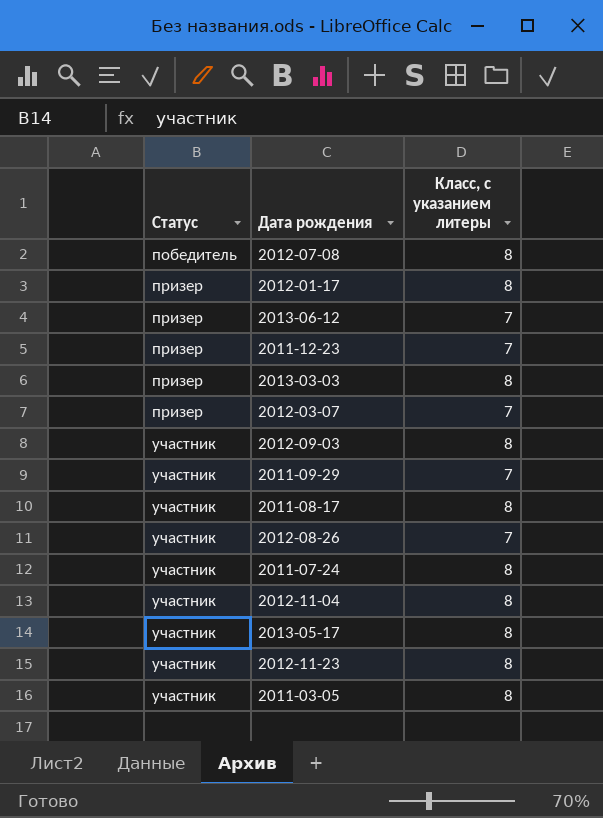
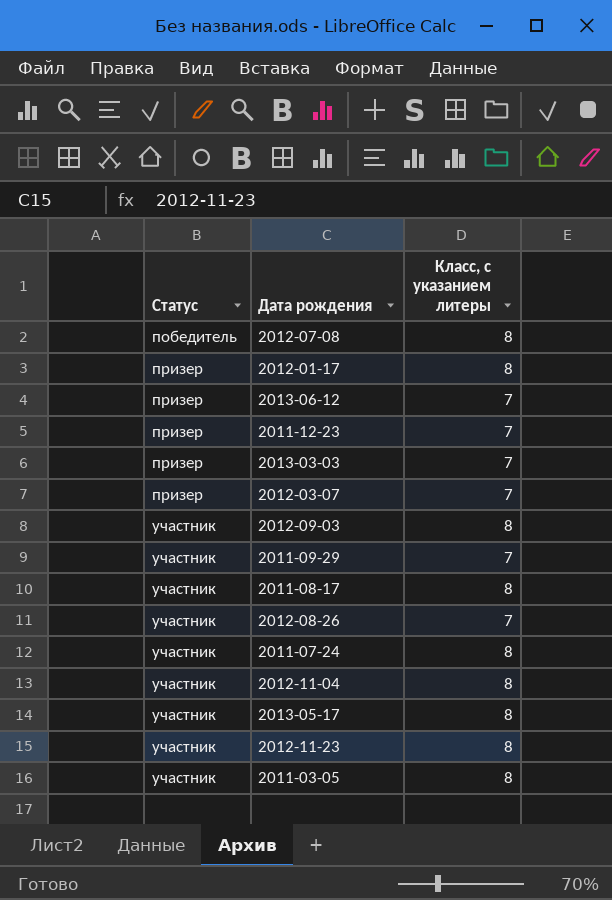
2013-03-03 | Класс, с указанием литеры: 8 -> 7

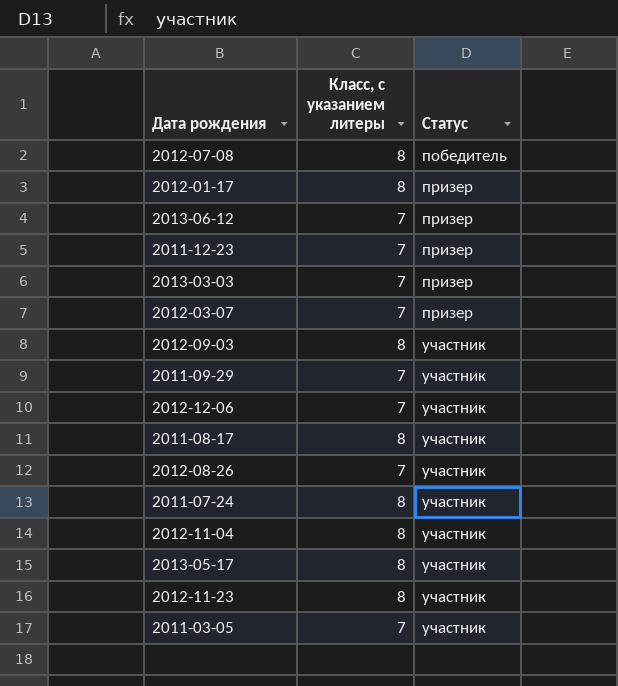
column Статус | position: 1 -> 3
row 2012-12-06: none -> 7 | участник
2011-03-05 | Класс, с указанием литеры: 8 -> 7

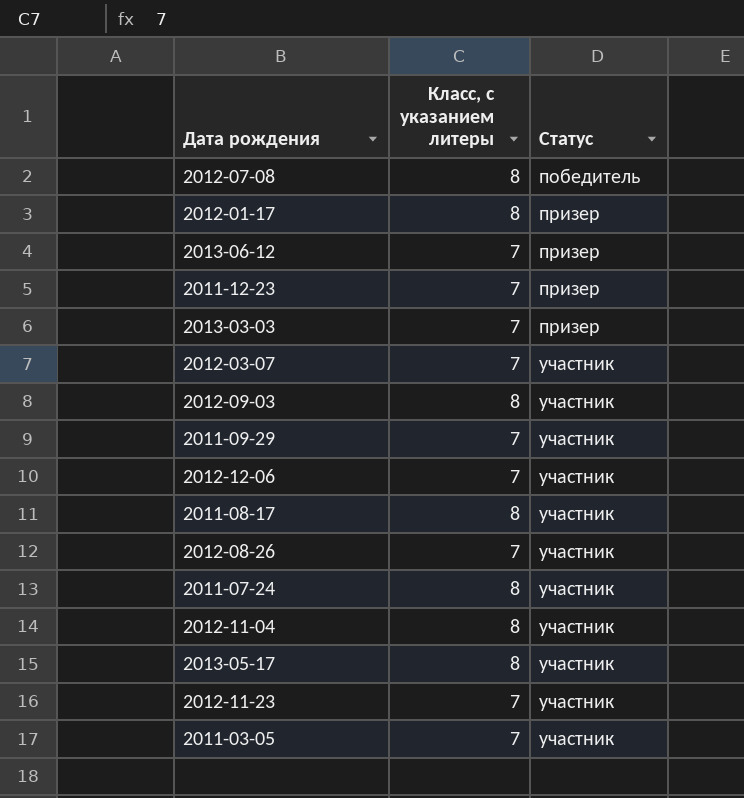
2012-03-07 | Статус: призер -> участник
2012-11-23 | Класс, с указанием литеры: 8 -> 7

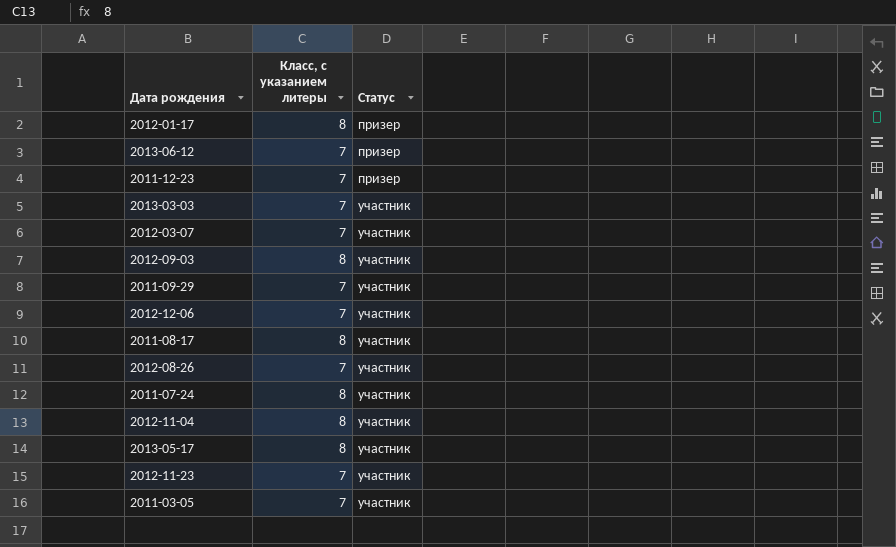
row 2012-07-08: 8 | победитель -> none
2013-03-03 | Статус: призер -> участник

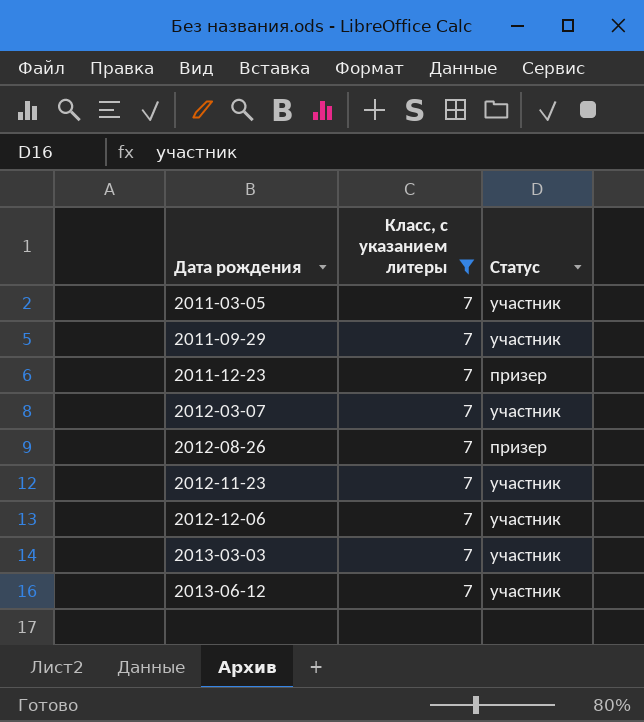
filter: none -> Класс, с указанием литеры = 7
row order: Статус ascending -> Дата рождения ascending
2012-08-26 | Статус: участник -> призер
2013-06-12 | Статус: призер -> участник

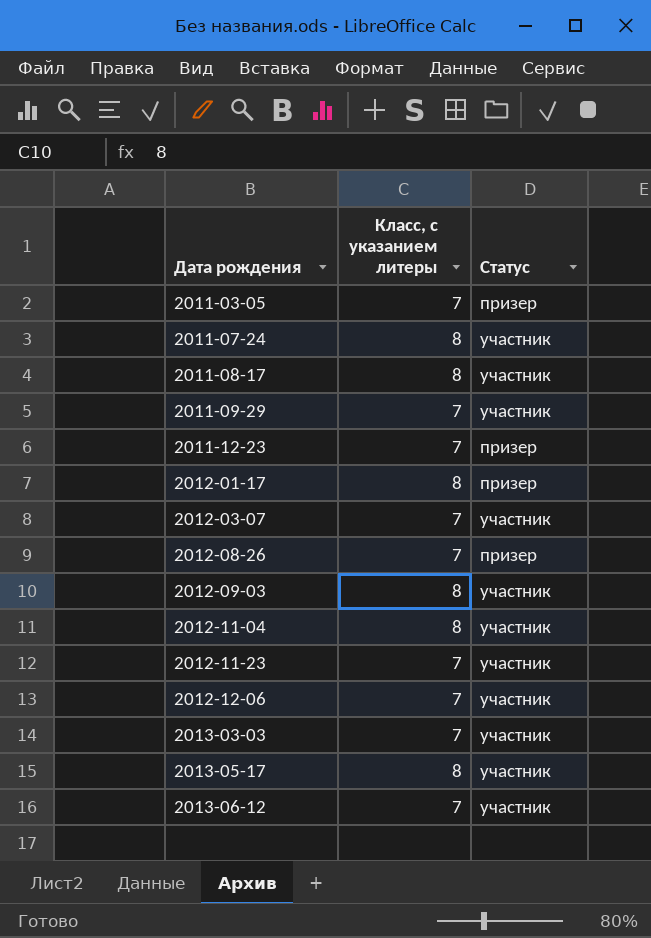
filter: Класс, с указанием литеры = 7 -> none
2011-03-05 | Статус: участник -> призер

